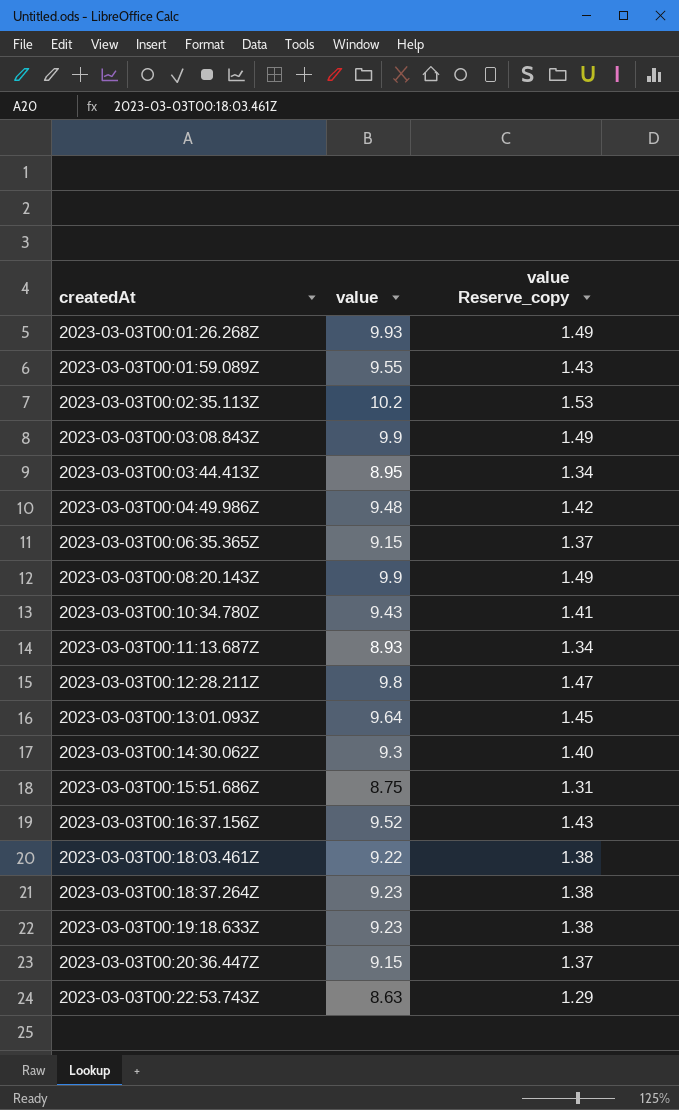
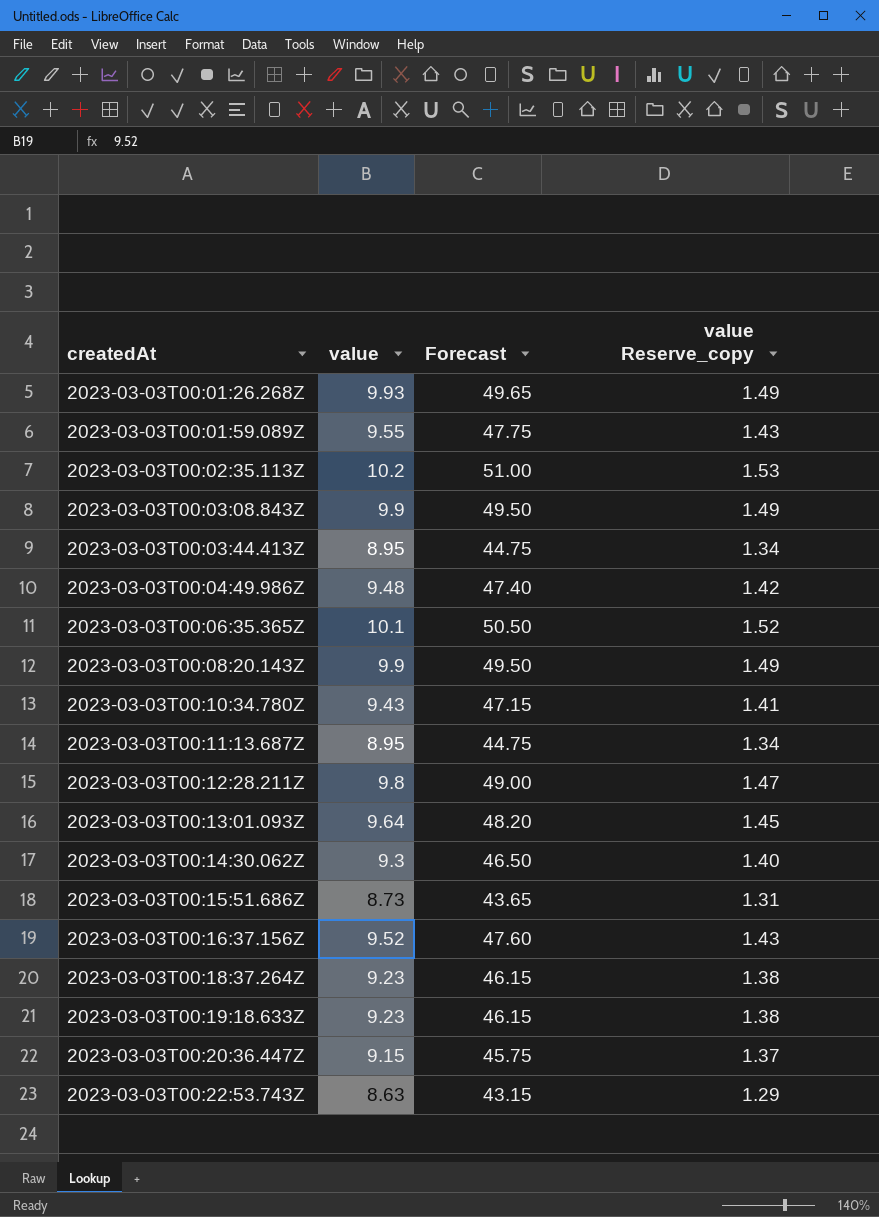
column Forecast | formula: none -> [value] * 5
row 2023-03-03T00:18:03.461Z: 9.22 | 1.38 -> none
2023-03-03T00:06:35.365Z | value: 9.15 -> 10.1
2023-03-03T00:06:35.365Z | value Reserve_copy: 1.37 -> 1.52
2023-03-03T00:11:13.687Z | value: 8.93 -> 8.95
2023-03-03T00:15:51.686Z | value: 8.75 -> 8.73

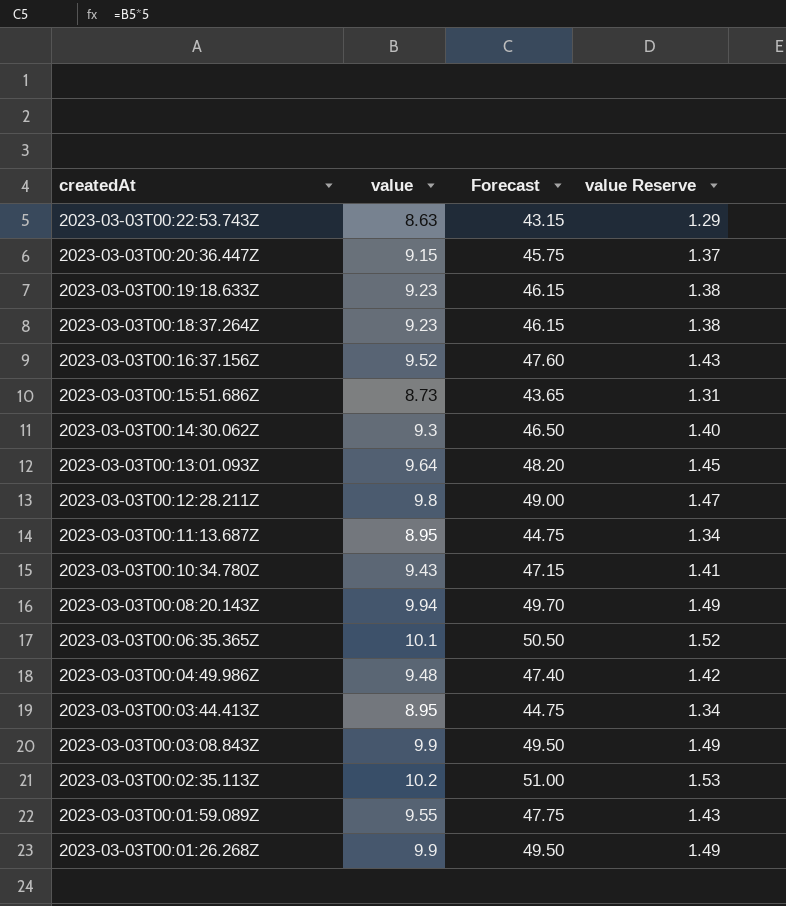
row order: createdAt ascending -> createdAt descending
column name: value Reserve_copy -> value Reserve
2023-03-03T00:08:20.143Z | value: 9.9 -> 9.94
2023-03-03T00:08:20.143Z | Forecast: 49.50 -> 49.70
2023-03-03T00:01:26.268Z | value: 9.93 -> 9.9
2023-03-03T00:01:26.268Z | Forecast: 49.65 -> 49.50

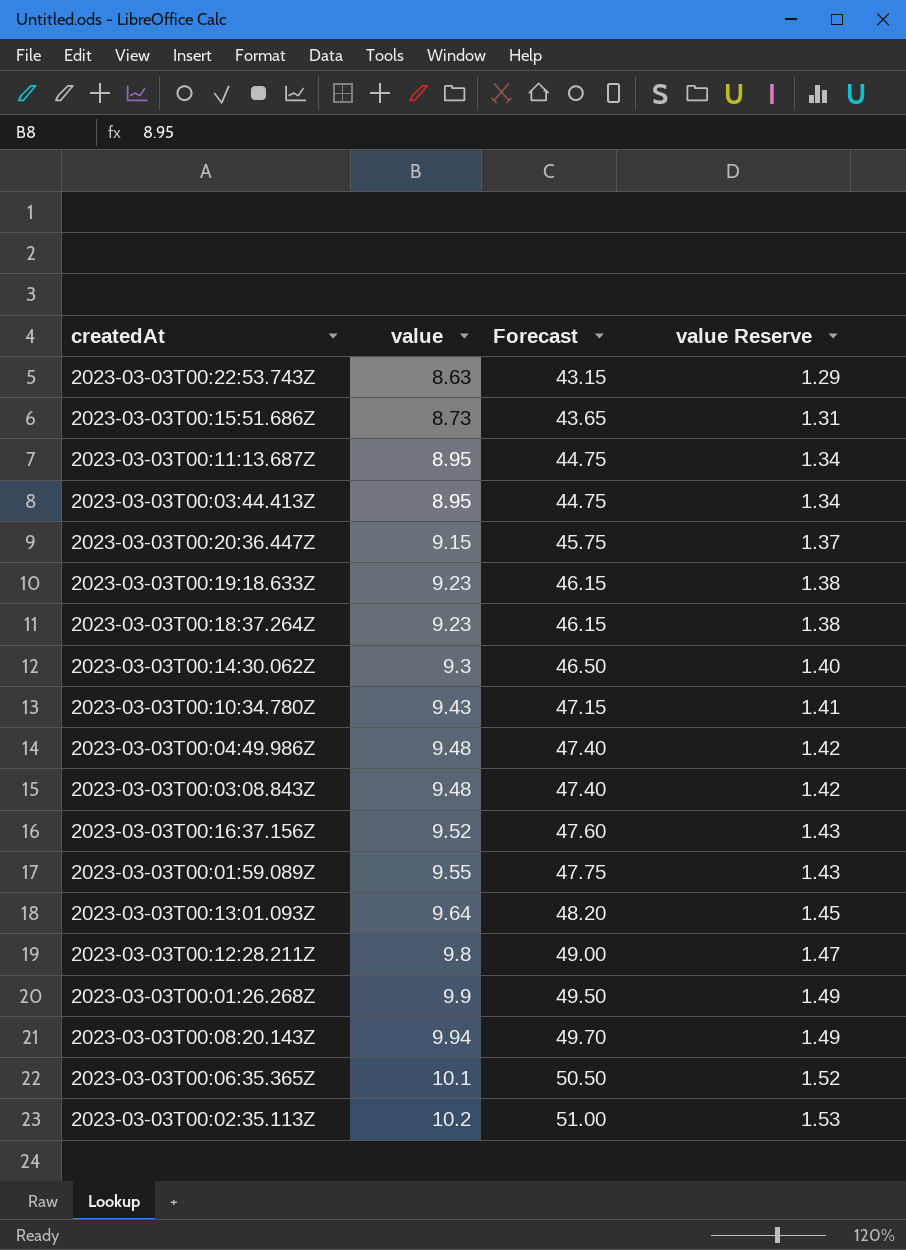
row order: createdAt descending -> value ascending
2023-03-03T00:03:08.843Z | value: 9.9 -> 9.48
2023-03-03T00:03:08.843Z | Forecast: 49.50 -> 47.40
2023-03-03T00:03:08.843Z | value Reserve: 1.49 -> 1.42

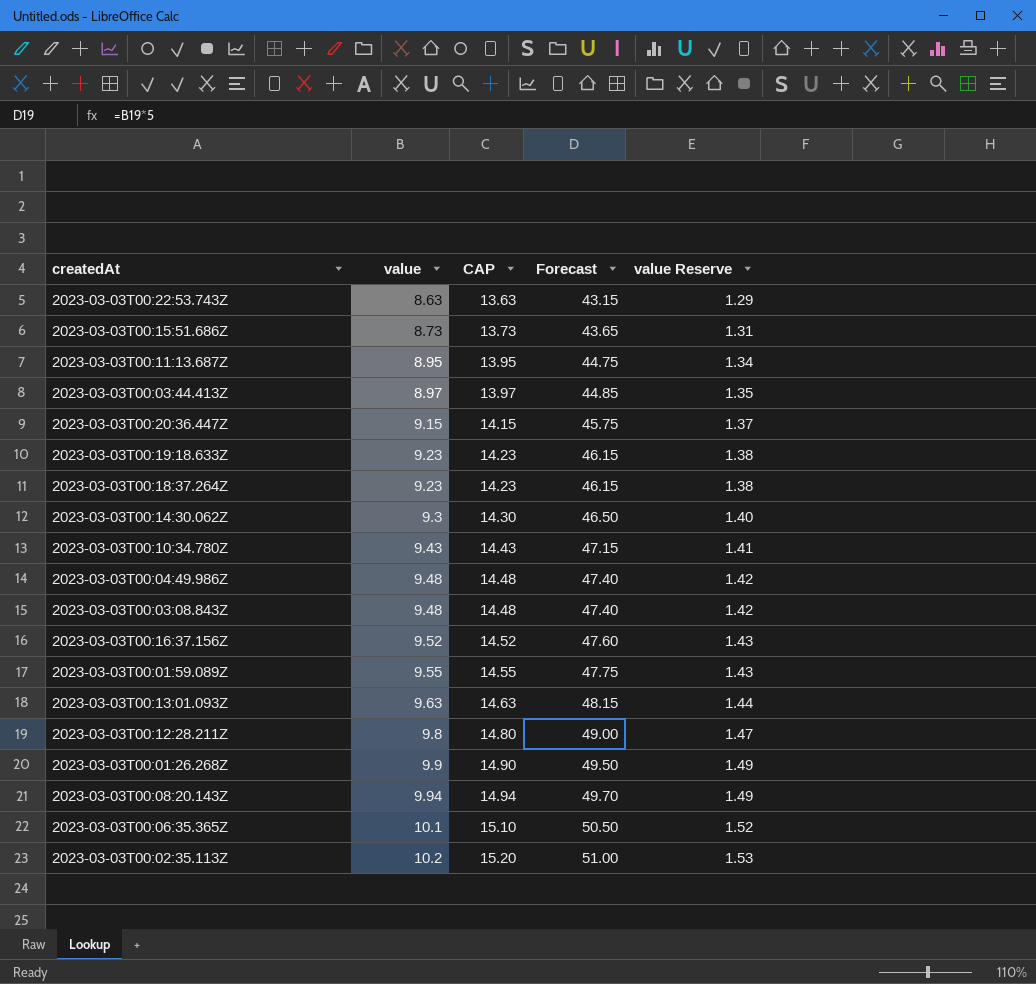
column CAP | formula: none -> [value] + 5
2023-03-03T00:03:44.413Z | value: 8.95 -> 8.97
2023-03-03T00:03:44.413Z | Forecast: 44.75 -> 44.85
2023-03-03T00:03:44.413Z | value Reserve: 1.34 -> 1.35
2023-03-03T00:13:01.093Z | value: 9.64 -> 9.63
2023-03-03T00:13:01.093Z | Forecast: 48.20 -> 48.15
2023-03-03T00:13:01.093Z | value Reserve: 1.45 -> 1.44

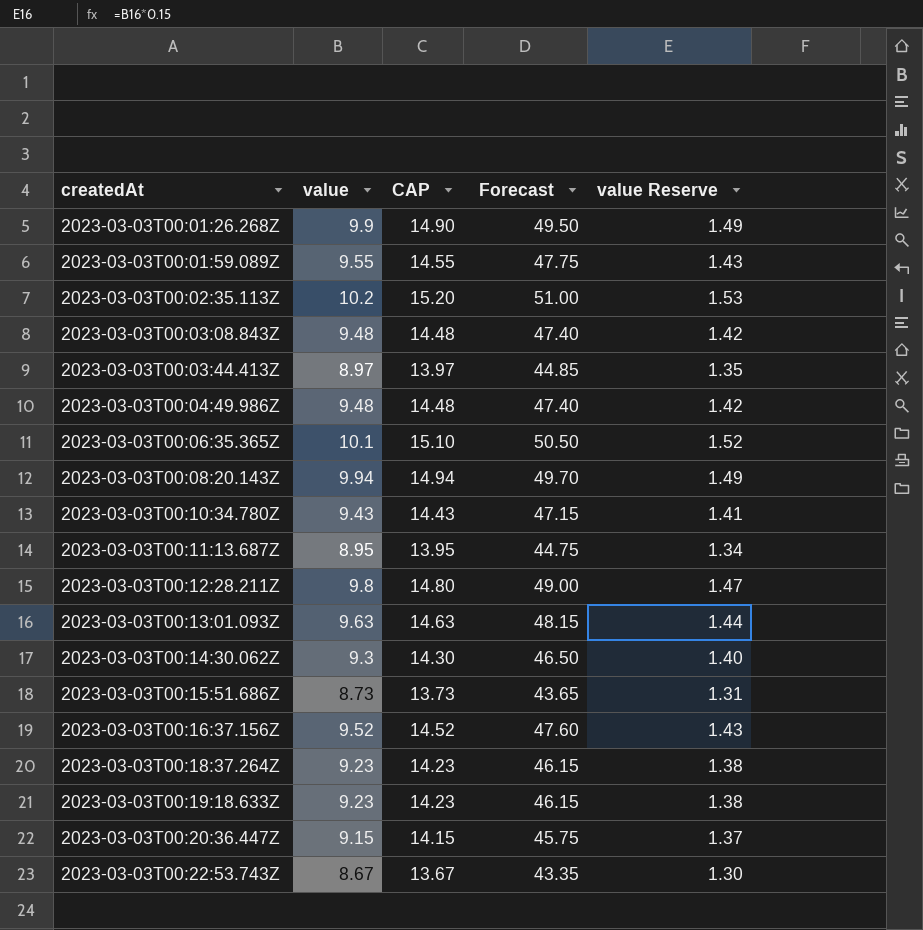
row order: value ascending -> createdAt ascending
2023-03-03T00:22:53.743Z | value: 8.63 -> 8.67
2023-03-03T00:22:53.743Z | CAP: 13.63 -> 13.67
2023-03-03T00:22:53.743Z | Forecast: 43.15 -> 43.35
2023-03-03T00:22:53.743Z | value Reserve: 1.29 -> 1.30

